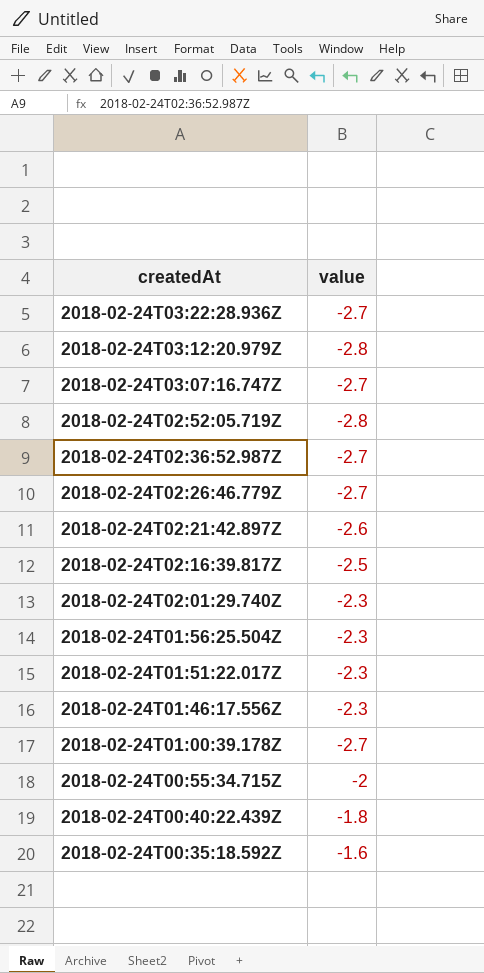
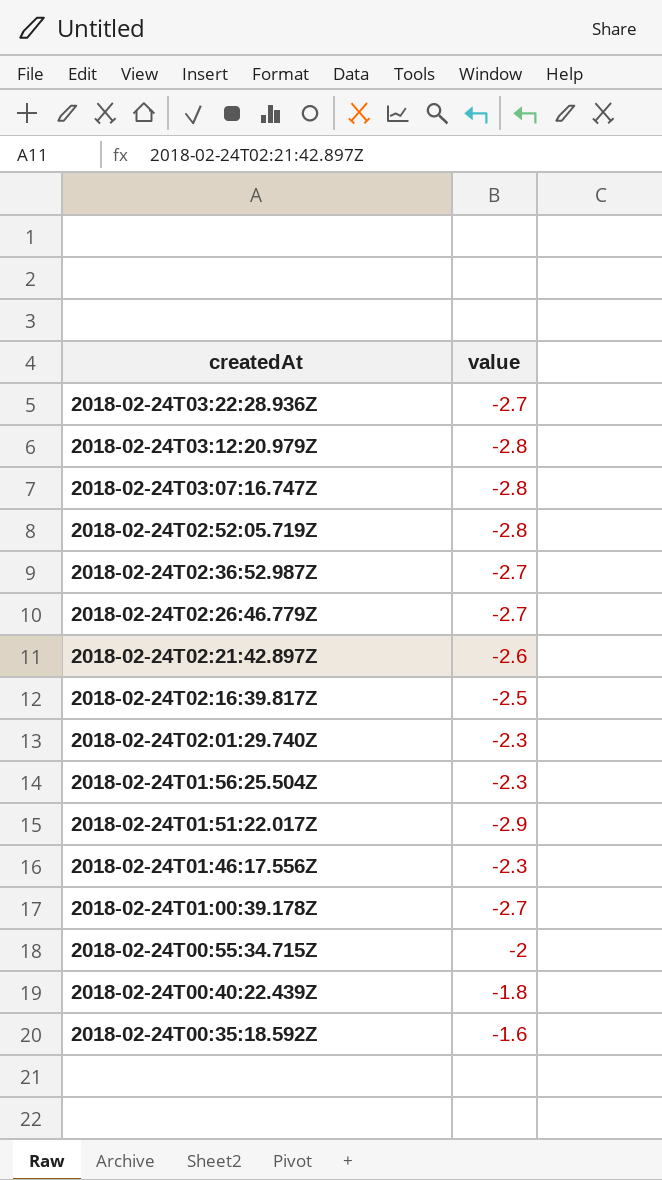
2018-02-24T03:07:16.747Z | value: -2.7 -> -2.8
2018-02-24T01:51:22.017Z | value: -2.3 -> -2.9

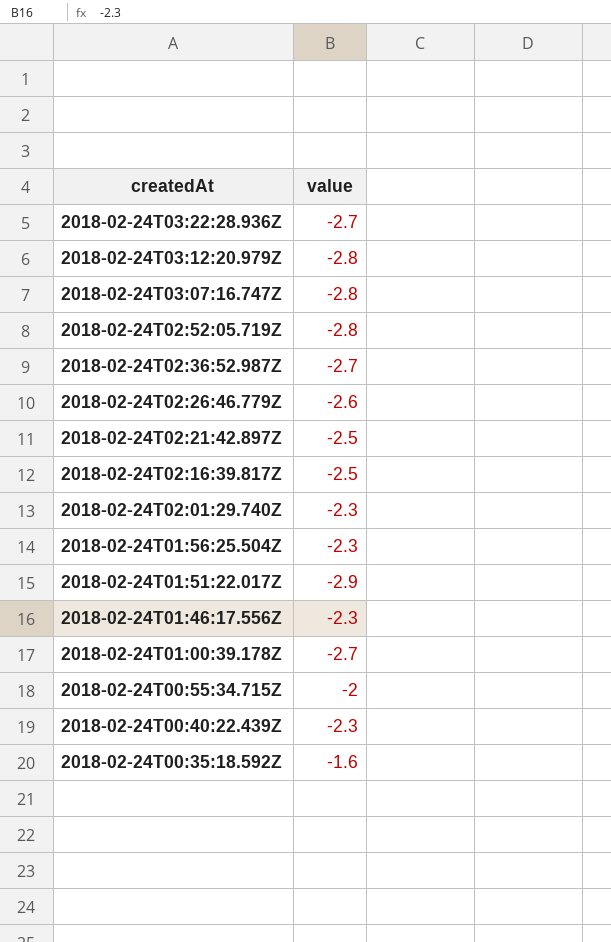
2018-02-24T02:26:46.779Z | value: -2.7 -> -2.6
2018-02-24T02:21:42.897Z | value: -2.6 -> -2.5
2018-02-24T00:40:22.439Z | value: -1.8 -> -2.3

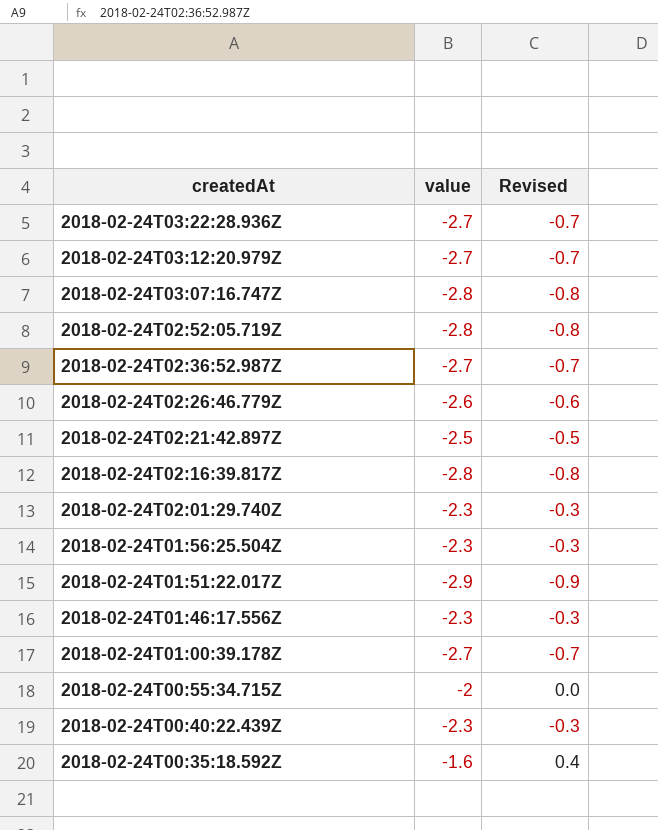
column Revised | formula: none -> [value] + 2
2018-02-24T03:12:20.979Z | value: -2.8 -> -2.7
2018-02-24T02:16:39.817Z | value: -2.5 -> -2.8

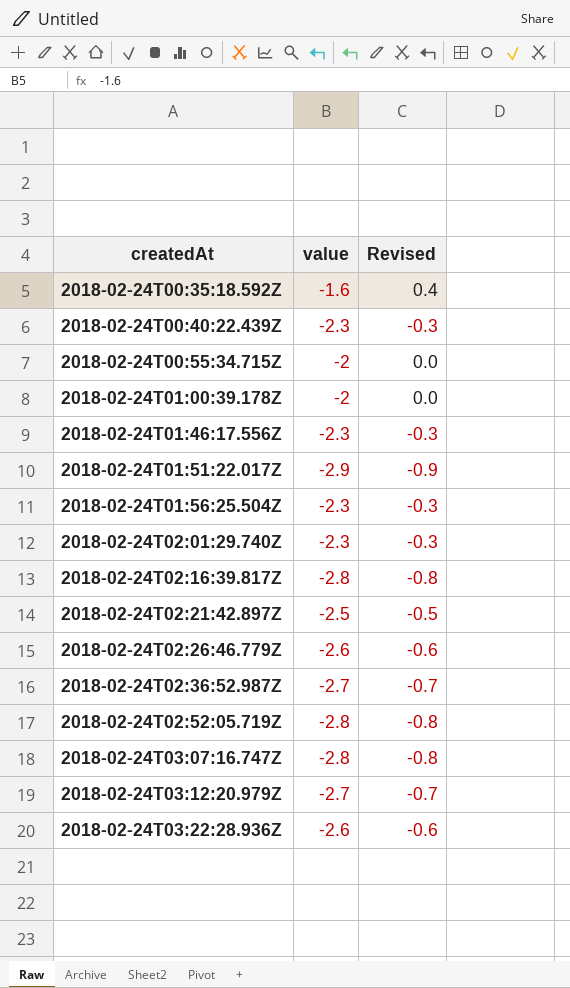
row order: createdAt descending -> createdAt ascending
2018-02-24T01:00:39.178Z | value: -2.7 -> -2
2018-02-24T01:00:39.178Z | Revised: -0.7 -> 0.0
2018-02-24T03:22:28.936Z | value: -2.7 -> -2.6
2018-02-24T03:22:28.936Z | Revised: -0.7 -> -0.6

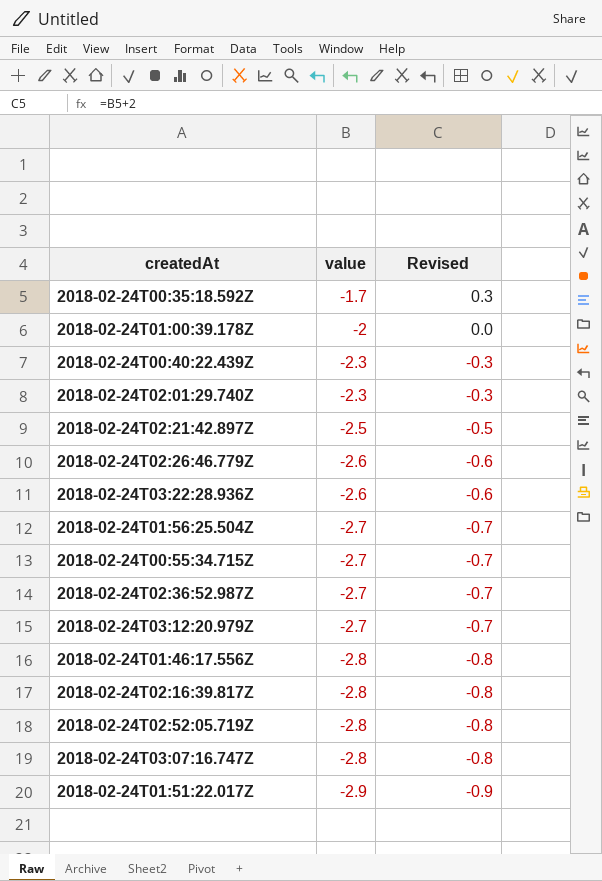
row order: createdAt ascending -> value descending
2018-02-24T00:35:18.592Z | value: -1.6 -> -1.7
2018-02-24T00:35:18.592Z | Revised: 0.4 -> 0.3
2018-02-24T01:56:25.504Z | value: -2.3 -> -2.7
2018-02-24T01:56:25.504Z | Revised: -0.3 -> -0.7
2018-02-24T00:55:34.715Z | value: -2 -> -2.7
2018-02-24T00:55:34.715Z | Revised: 0.0 -> -0.7
2018-02-24T01:46:17.556Z | value: -2.3 -> -2.8
2018-02-24T01:46:17.556Z | Revised: -0.3 -> -0.8

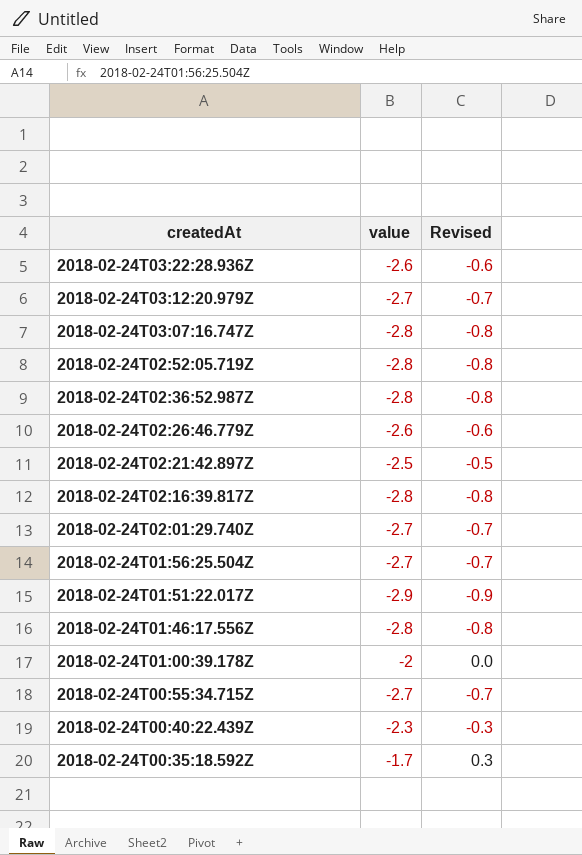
row order: value descending -> createdAt descending
2018-02-24T02:36:52.987Z | value: -2.7 -> -2.8
2018-02-24T02:36:52.987Z | Revised: -0.7 -> -0.8
2018-02-24T02:01:29.740Z | value: -2.3 -> -2.7
2018-02-24T02:01:29.740Z | Revised: -0.3 -> -0.7

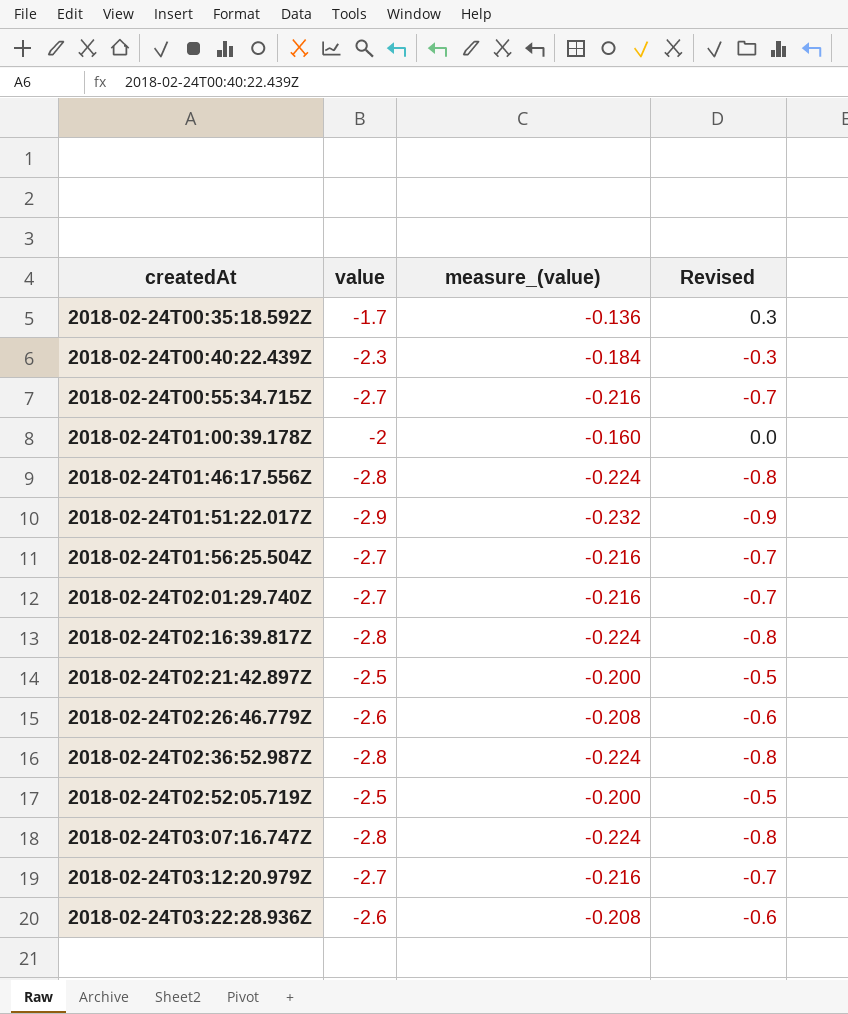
row order: createdAt descending -> createdAt ascending
column measure_(value) | formula: none -> [value] * 0.08
2018-02-24T02:52:05.719Z | value: -2.8 -> -2.5
2018-02-24T02:52:05.719Z | Revised: -0.8 -> -0.5

